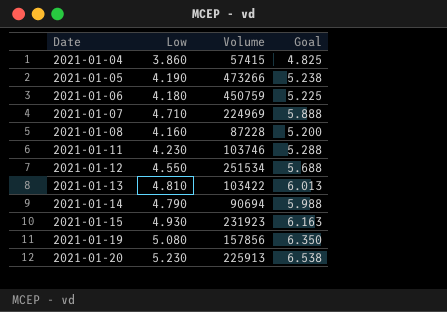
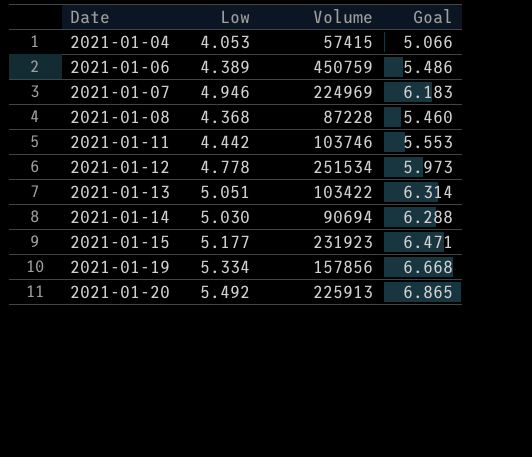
row 2021-01-05: 4.190 | 473266 | 5.238 -> none
2021-01-04 | Low: 3.860 -> 4.053
2021-01-04 | Goal: 4.825 -> 5.066
2021-01-06 | Low: 4.180 -> 4.389
2021-01-06 | Goal: 5.225 -> 5.486
2021-01-07 | Low: 4.710 -> 4.946
2021-01-07 | Goal: 5.888 -> 6.183
2021-01-08 | Low: 4.160 -> 4.368
2021-01-08 | Goal: 5.200 -> 5.460
2021-01-11 | Low: 4.230 -> 4.442
2021-01-11 | Goal: 5.288 -> 5.553
2021-01-12 | Low: 4.550 -> 4.778
2021-01-12 | Goal: 5.688 -> 5.973
2021-01-13 | Low: 4.810 -> 5.051
2021-01-13 | Goal: 6.013 -> 6.314
2021-01-14 | Low: 4.790 -> 5.030
2021-01-14 | Goal: 5.988 -> 6.288
2021-01-15 | Low: 4.930 -> 5.177
2021-01-15 | Goal: 6.163 -> 6.471
2021-01-19 | Low: 5.080 -> 5.334
2021-01-19 | Goal: 6.350 -> 6.668
2021-01-20 | Low: 5.230 -> 5.492
2021-01-20 | Goal: 6.538 -> 6.865

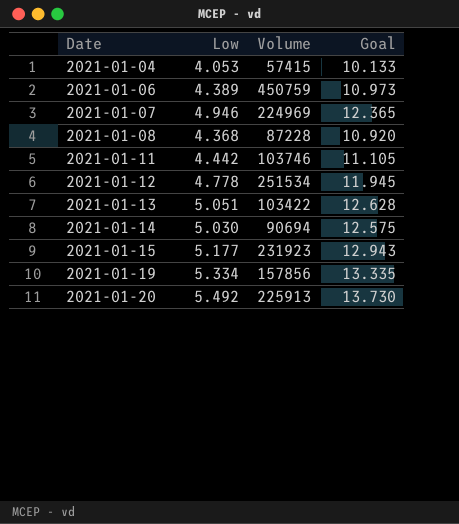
column Goal | formula: [Low] * 1.25 -> [Low] * 2.5

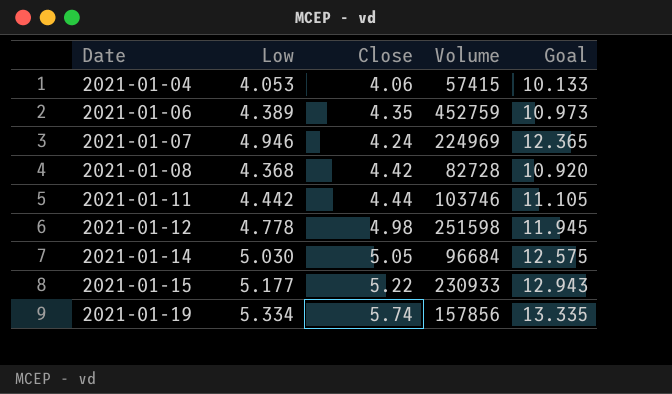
column Close | position: none -> 3
row 2021-01-13: 5.051 | 103422 | 12.628 -> none
row 2021-01-20: 5.492 | 225913 | 13.730 -> none
2021-01-06 | Volume: 450759 -> 452759
2021-01-08 | Volume: 87228 -> 82728
2021-01-12 | Volume: 251534 -> 251598
2021-01-14 | Volume: 90694 -> 96684
2021-01-15 | Volume: 231923 -> 230933

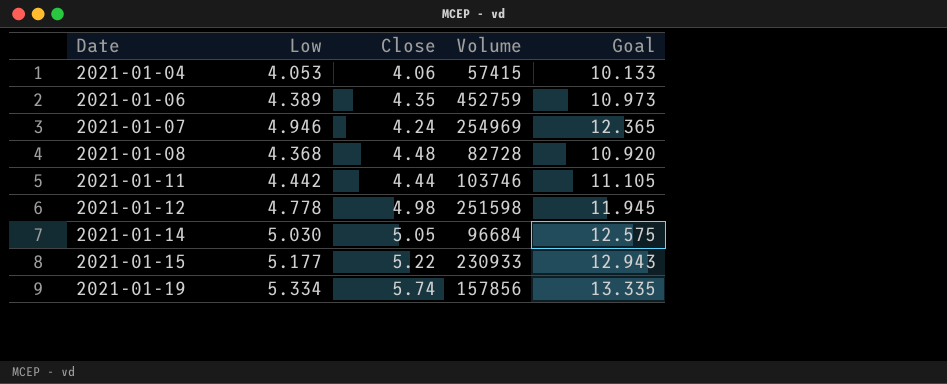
2021-01-07 | Volume: 224969 -> 254969
2021-01-08 | Close: 4.42 -> 4.48

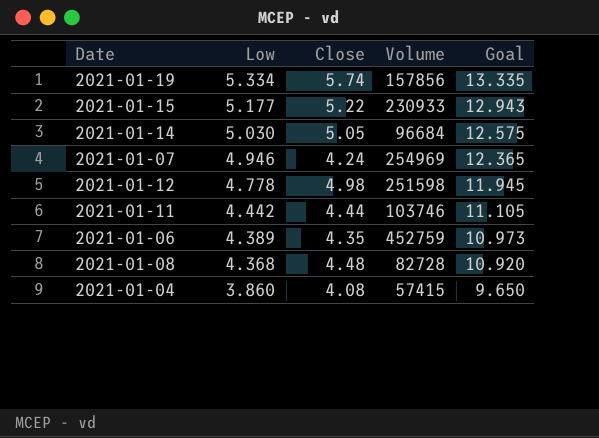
row order: Date ascending -> Low descending
2021-01-04 | Low: 4.053 -> 3.860
2021-01-04 | Close: 4.06 -> 4.08
2021-01-04 | Goal: 10.133 -> 9.650

